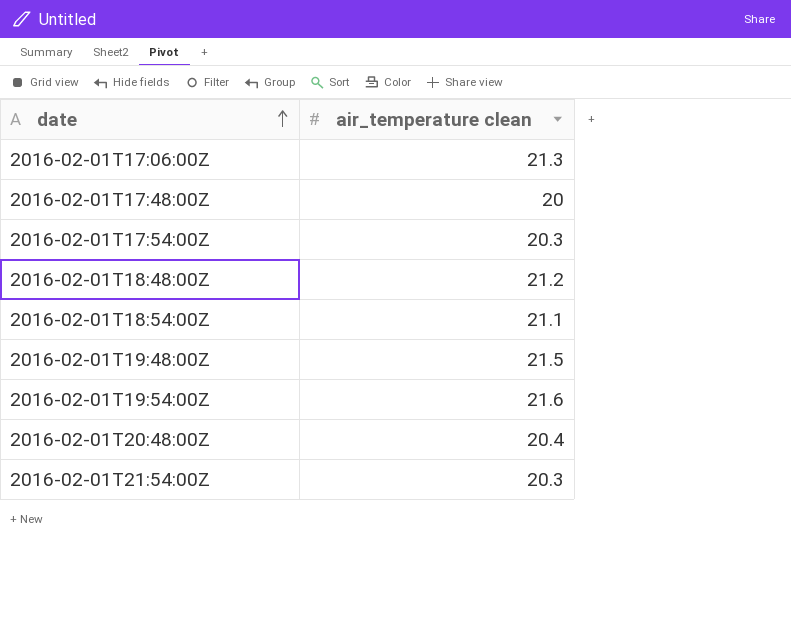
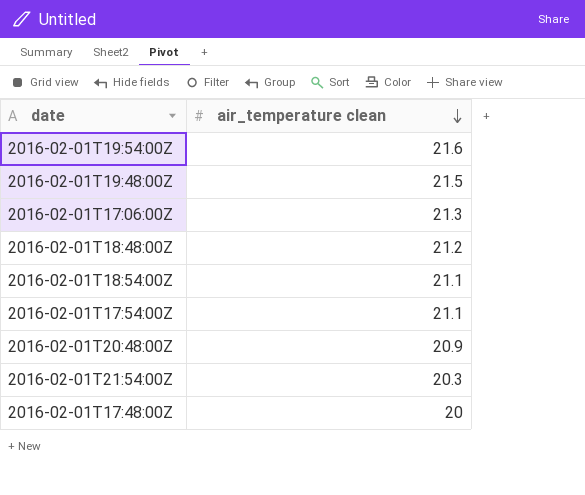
row order: date ascending -> air_temperature clean descending
2016-02-01T17:54:00Z | air_temperature clean: 20.3 -> 21.1
2016-02-01T20:48:00Z | air_temperature clean: 20.4 -> 20.9

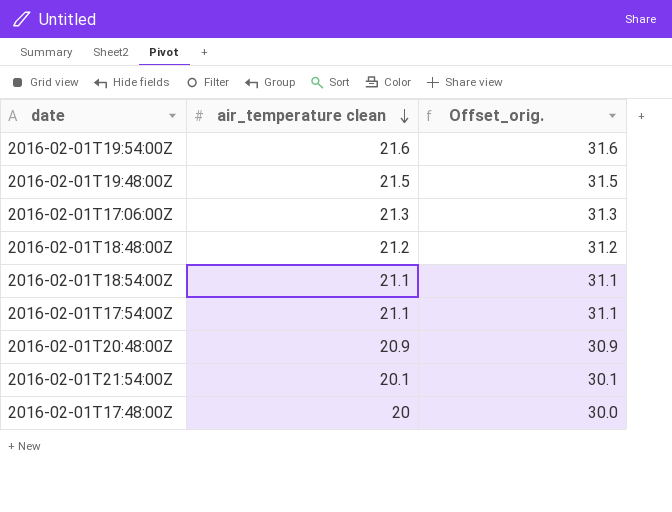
column Offset_orig. | formula: none -> [air_temperature clean] + 10
2016-02-01T21:54:00Z | air_temperature clean: 20.3 -> 20.1

